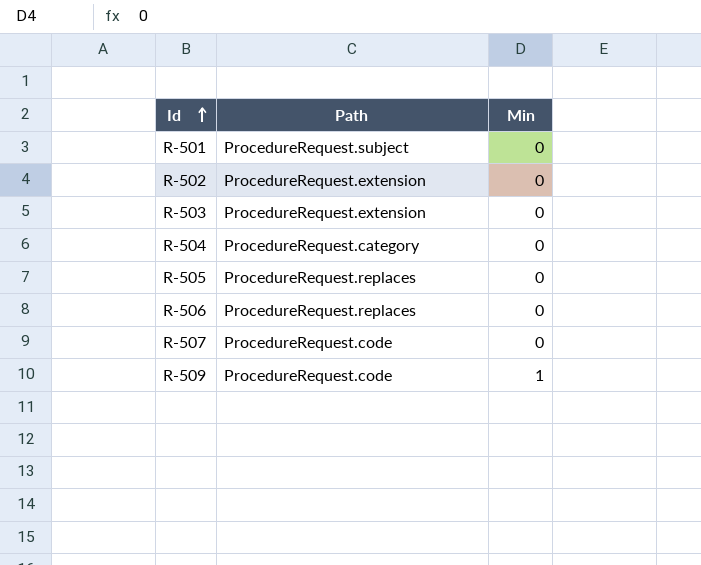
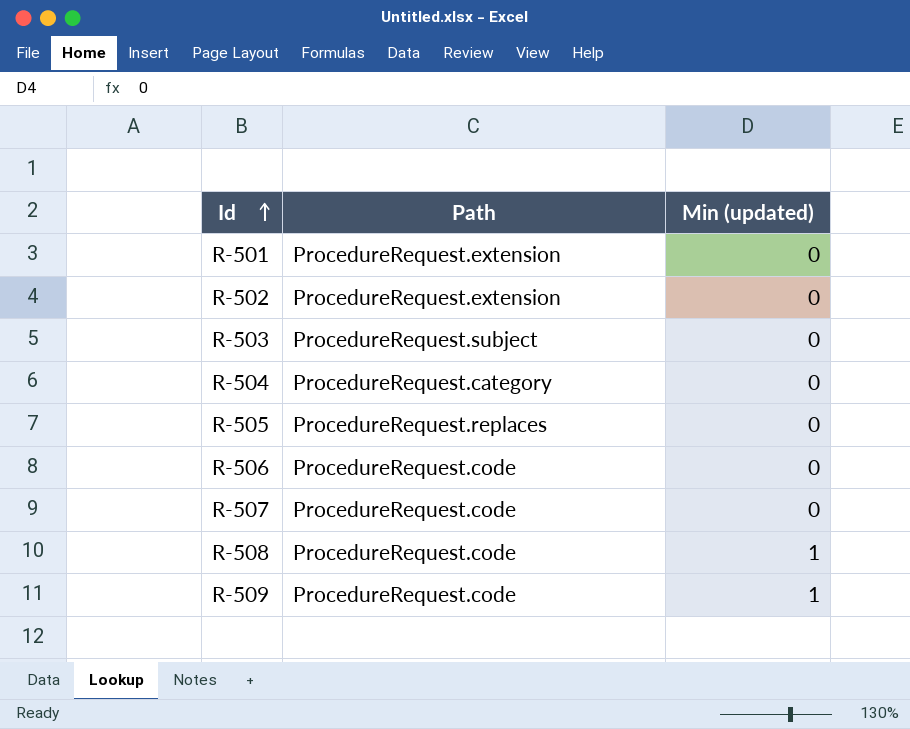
column name: Min -> Min (updated)
R-501 | Path: ProcedureRequest.subject -> ProcedureRequest.extension
R-503 | Path: ProcedureRequest.extension -> ProcedureRequest.subject
R-506 | Path: ProcedureRequest.replaces -> ProcedureRequest.code
row R-508: none -> ProcedureRequest.code | 1

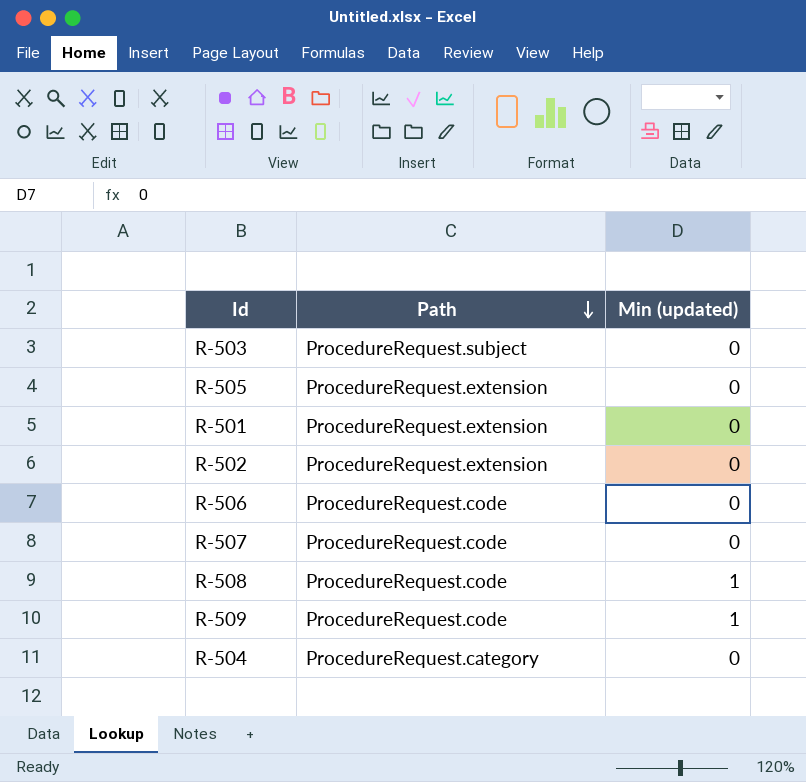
row order: Id ascending -> Path descending
R-505 | Path: ProcedureRequest.replaces -> ProcedureRequest.extension

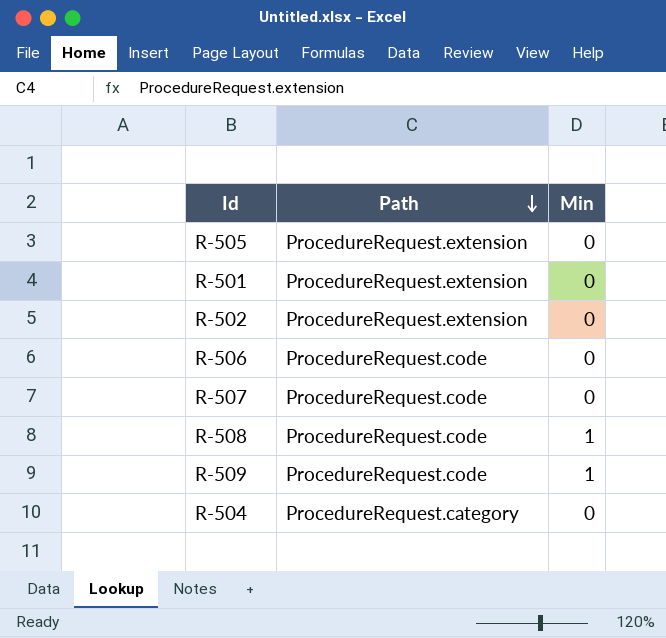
column name: Min (updated) -> Min
row R-503: ProcedureRequest.subject | 0 -> none

